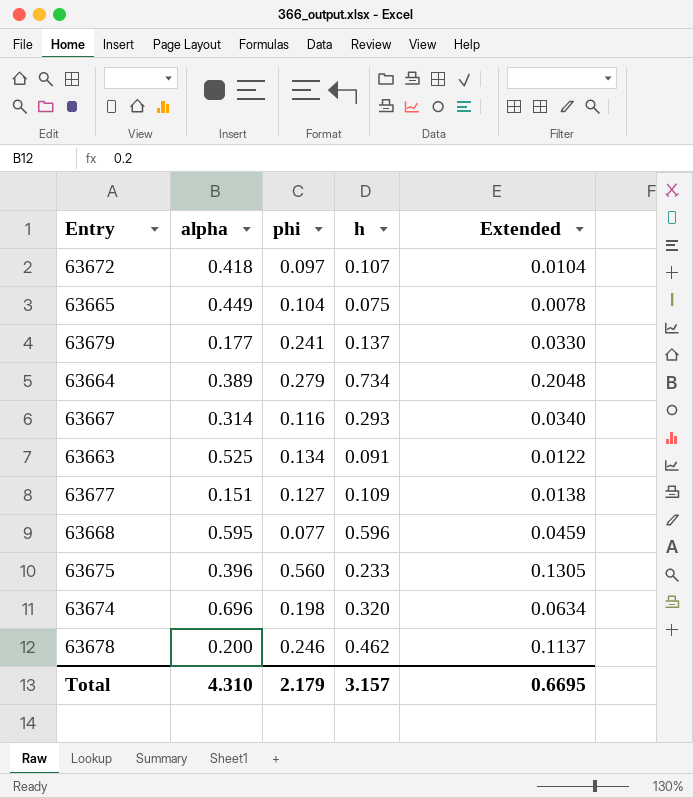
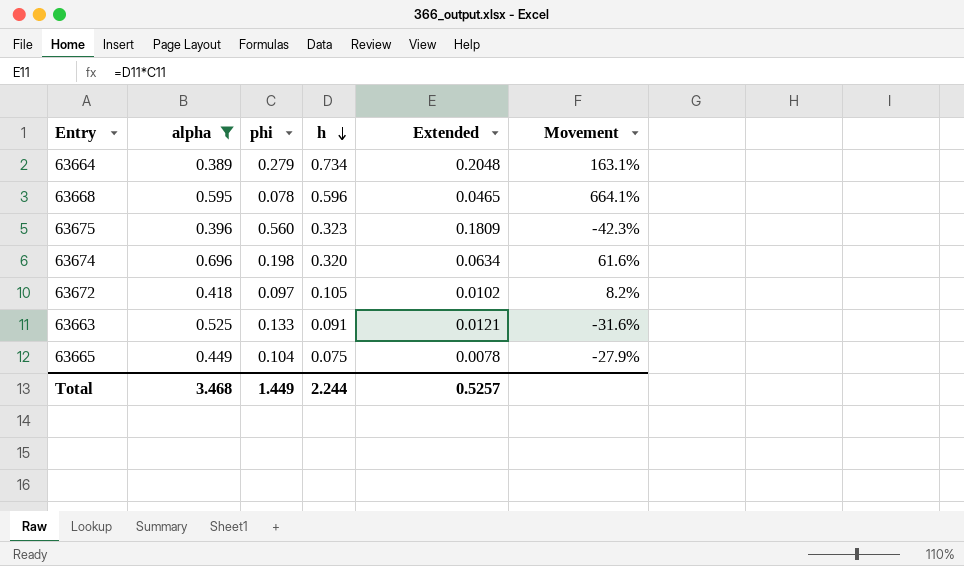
filter: none -> alpha >= 0.389
row order: none -> h descending
column Movement | formula: none -> ([h] - [phi]) / [phi]
63668 | phi: 0.077 -> 0.078
63668 | Extended: 0.0459 -> 0.0465
63675 | h: 0.233 -> 0.323
63675 | Extended: 0.1305 -> 0.1809
63672 | h: 0.107 -> 0.105
63672 | Extended: 0.0104 -> 0.0102
63663 | phi: 0.134 -> 0.133
63663 | Extended: 0.0122 -> 0.0121
Total | alpha: 4.310 -> 3.468
Total | phi: 2.179 -> 1.449
Total | h: 3.157 -> 2.244
Total | Extended: 0.6695 -> 0.5257

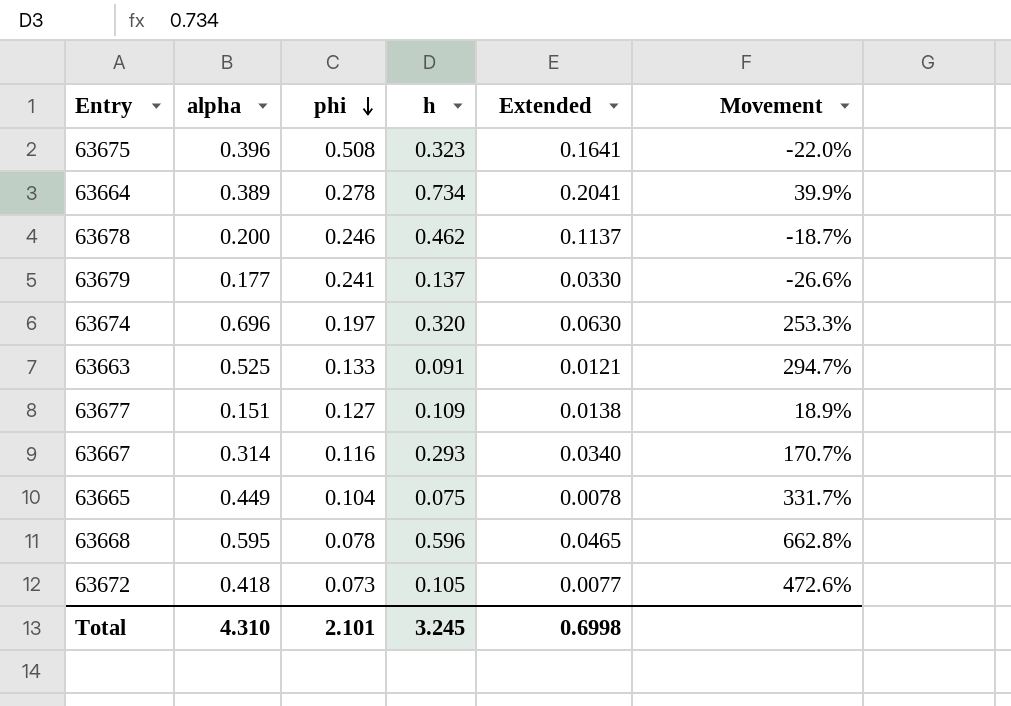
filter: alpha >= 0.389 -> none
row order: h descending -> phi descending
column Movement | formula: ([h] - [phi]) / [phi] -> ([alpha] - [phi]) / [phi]
63675 | phi: 0.560 -> 0.508
63675 | Extended: 0.1809 -> 0.1641
63664 | phi: 0.279 -> 0.278
63664 | Extended: 0.2048 -> 0.2041
63674 | phi: 0.198 -> 0.197
63674 | Extended: 0.0634 -> 0.0630
63672 | phi: 0.097 -> 0.073
63672 | Extended: 0.0102 -> 0.0077
Total | alpha: 3.468 -> 4.310
Total | phi: 1.449 -> 2.101
Total | h: 2.244 -> 3.245
Total | Extended: 0.5257 -> 0.6998

